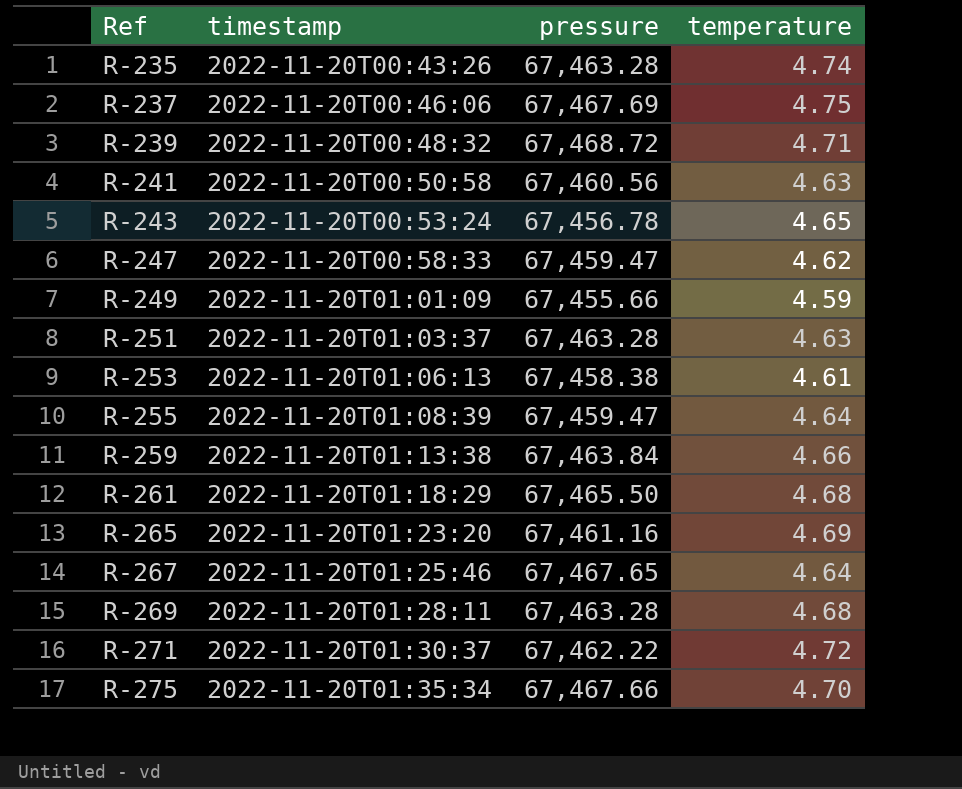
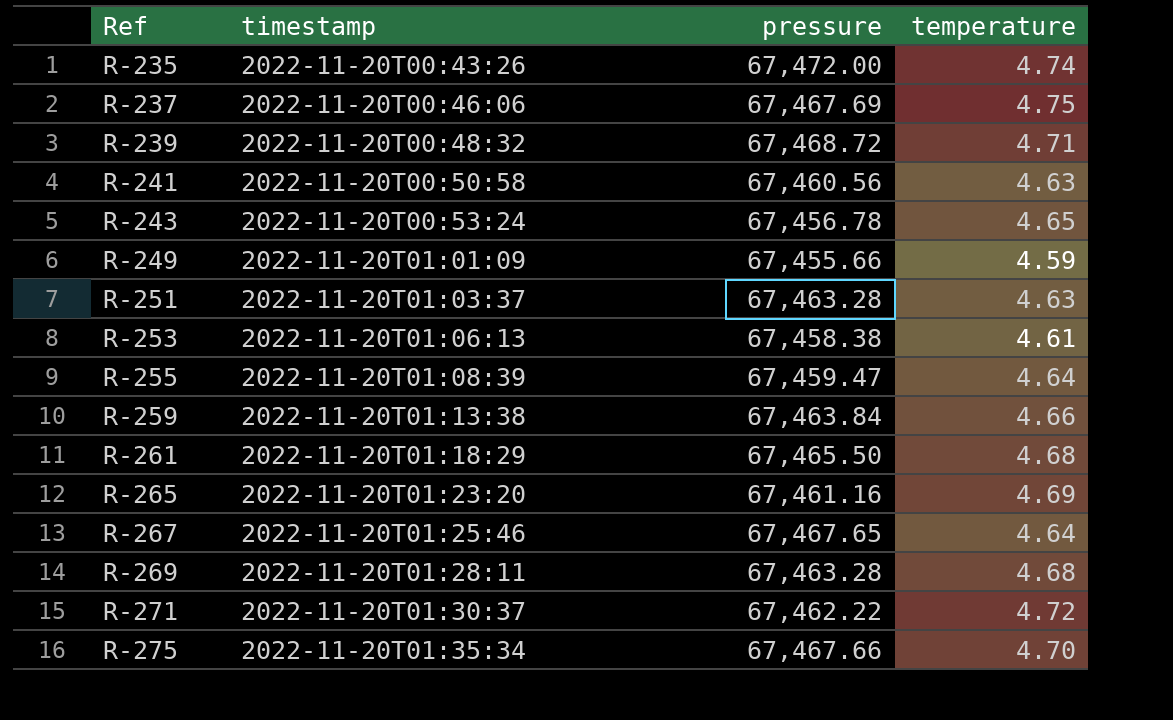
row R-247: 2022-11-20T00:58:33 | 67,459.47 | 4.62 -> none
R-235 | pressure: 67,463.28 -> 67,472.00

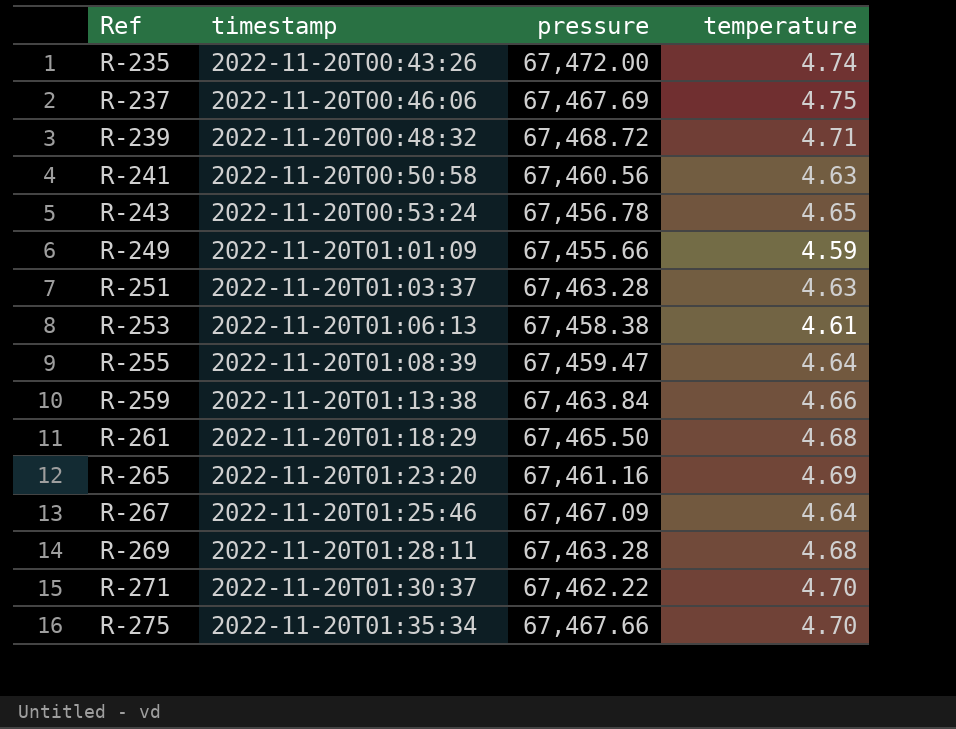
R-267 | pressure: 67,467.65 -> 67,467.09
R-271 | temperature: 4.72 -> 4.70

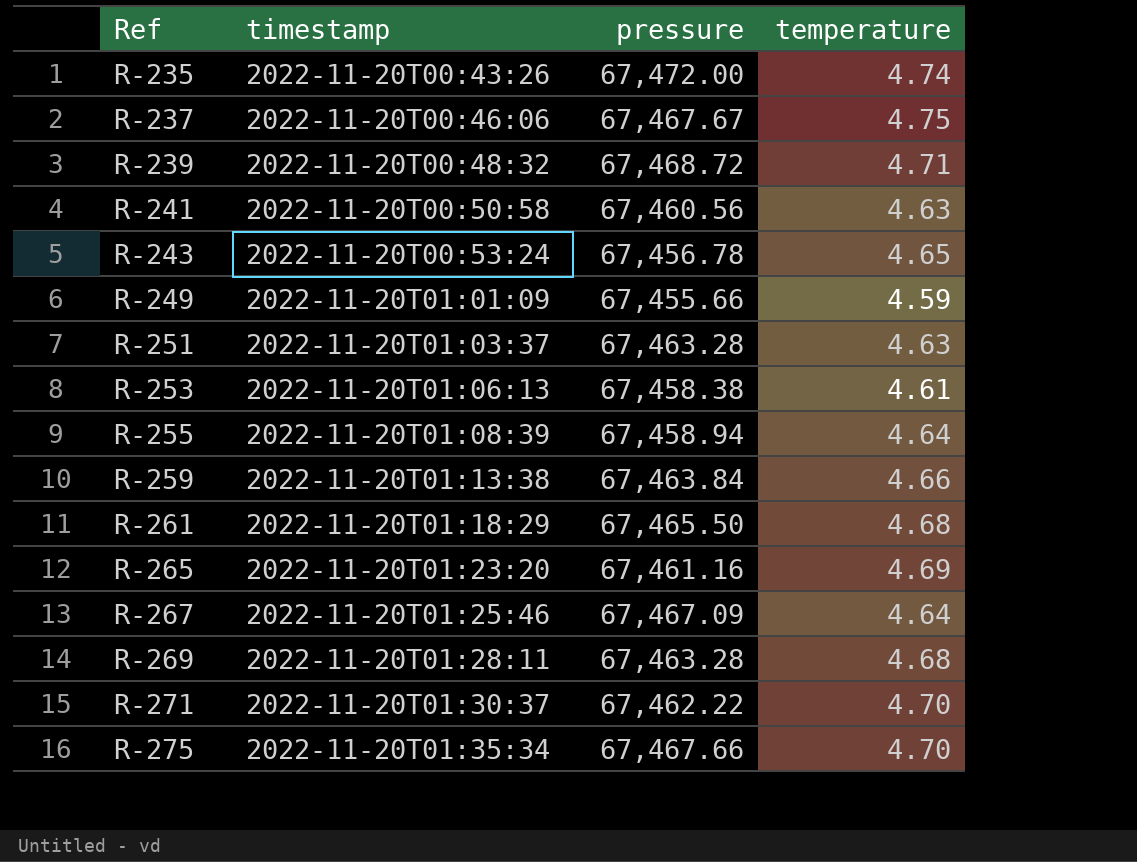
R-237 | pressure: 67,467.69 -> 67,467.67
R-255 | pressure: 67,459.47 -> 67,458.94

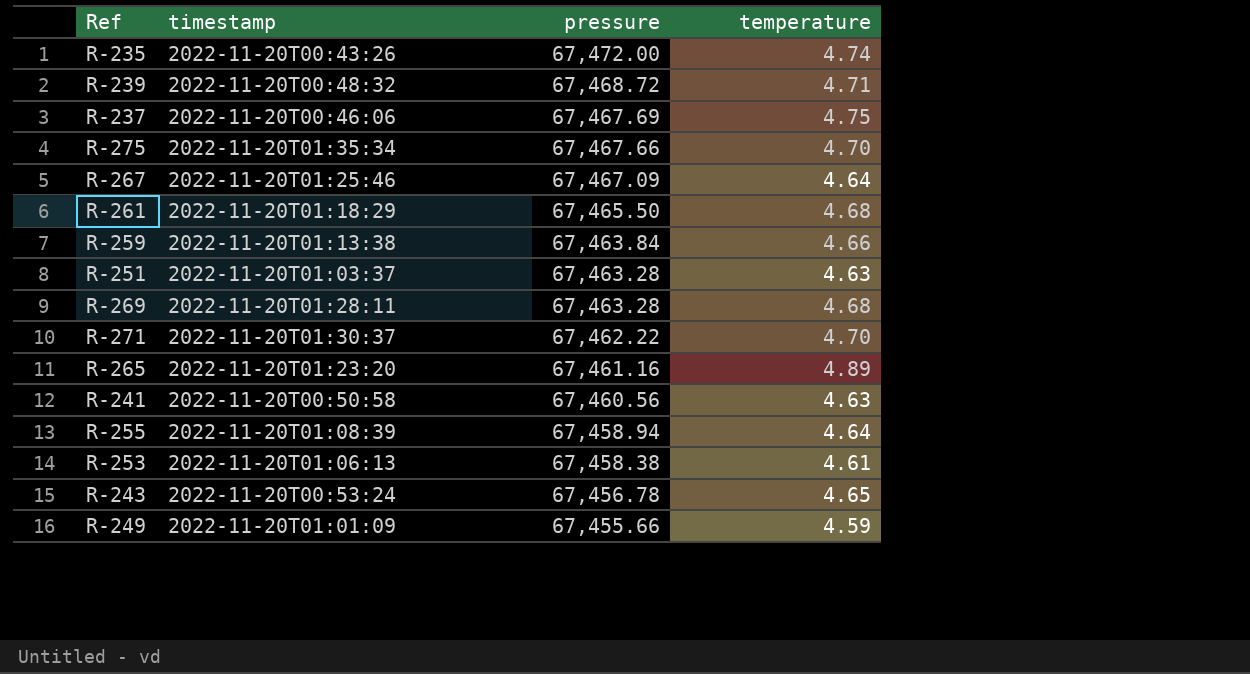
row order: Ref ascending -> pressure descending
R-237 | pressure: 67,467.67 -> 67,467.69
R-265 | temperature: 4.69 -> 4.89

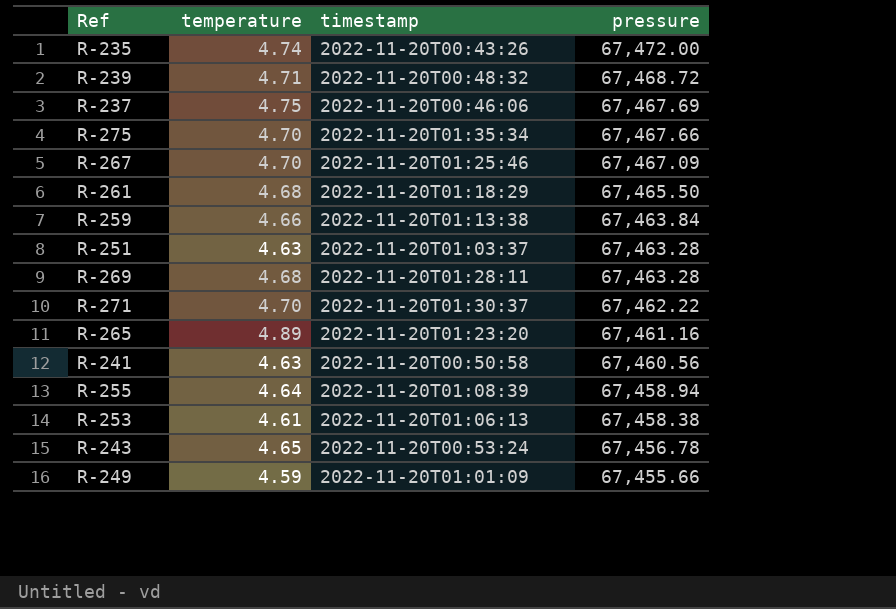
column temperature | position: 4 -> 2
R-267 | temperature: 4.64 -> 4.70

